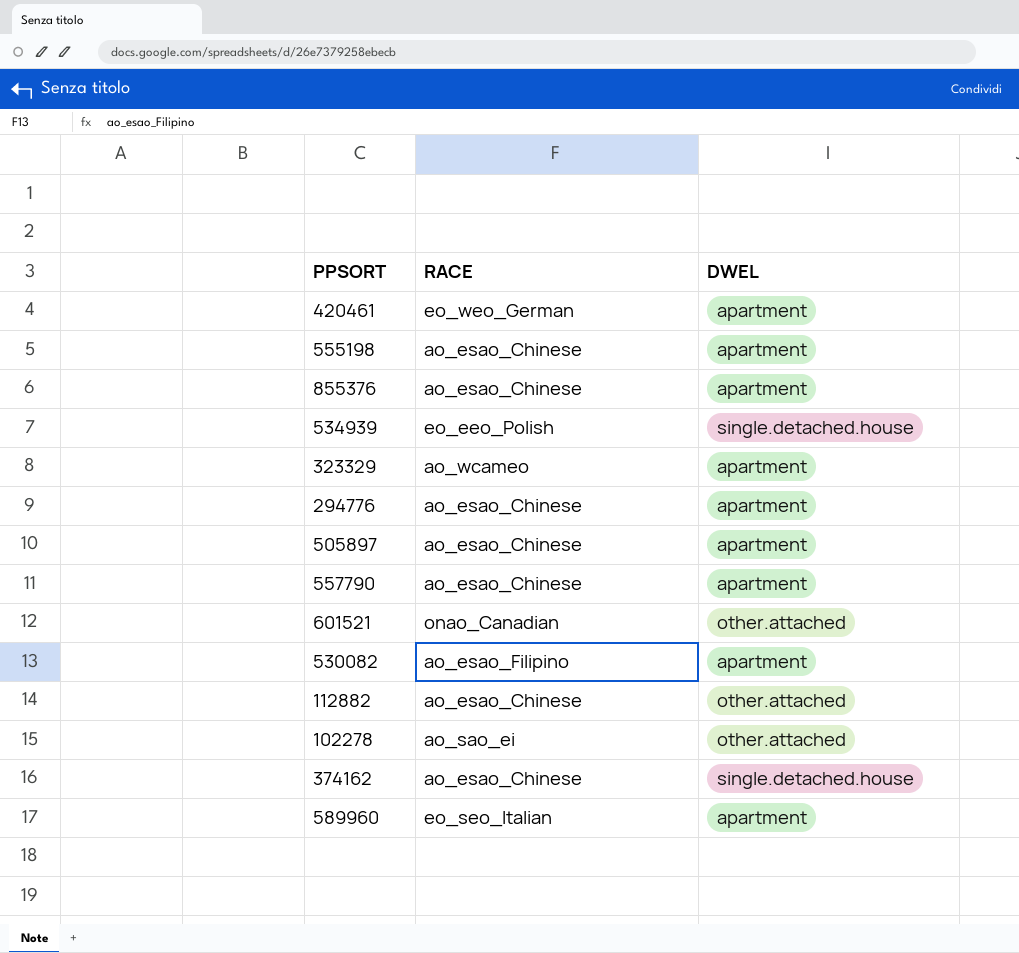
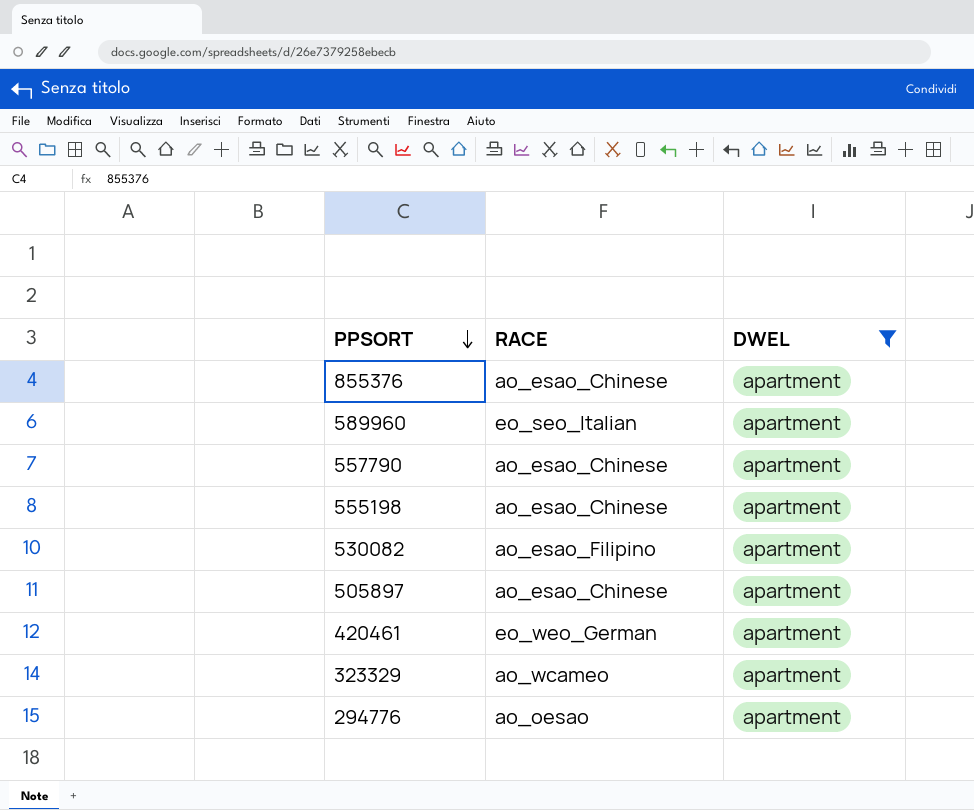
filter: none -> DWEL = apartment
row order: none -> PPSORT descending
294776 | RACE: ao_esao_Chinese -> ao_oesao

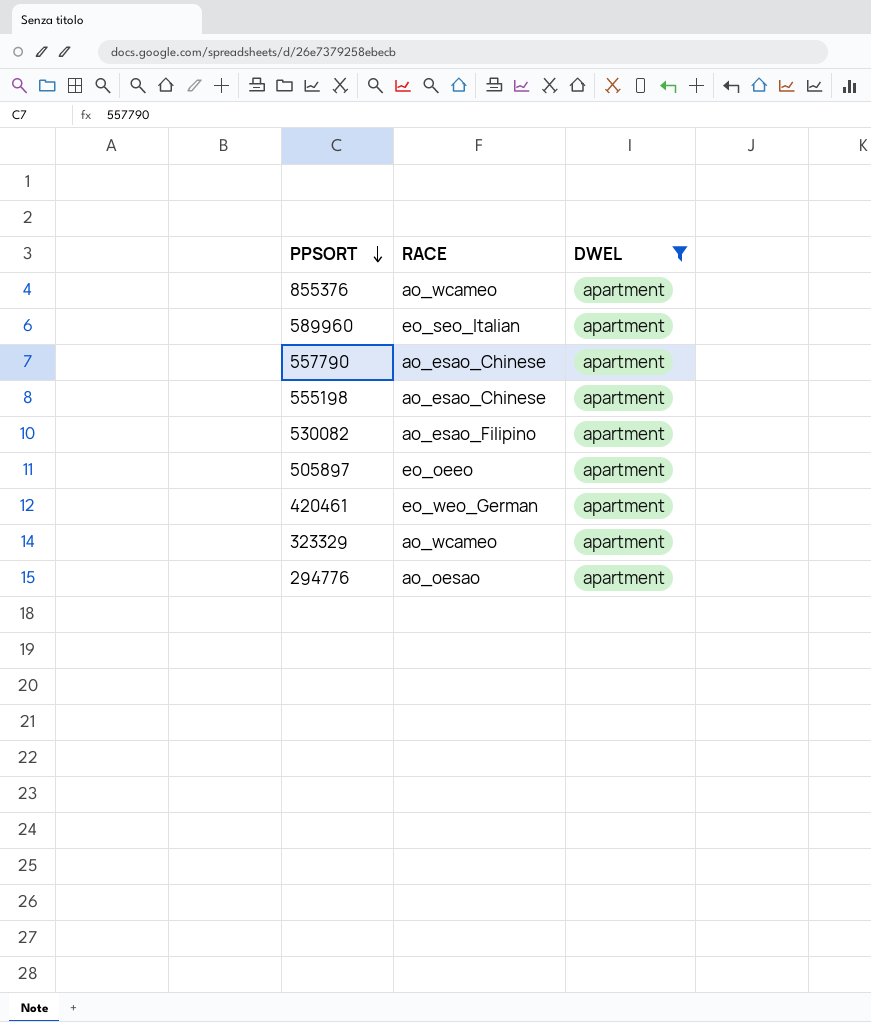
855376 | RACE: ao_esao_Chinese -> ao_wcameo
505897 | RACE: ao_esao_Chinese -> eo_oeeo

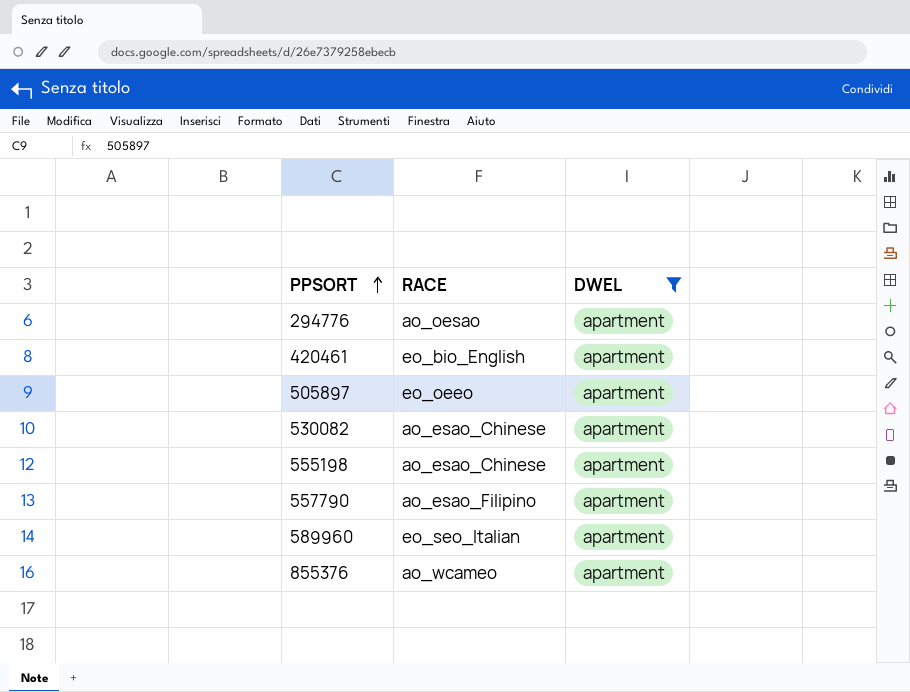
row order: PPSORT descending -> PPSORT ascending
row 323329: ao_wcameo | apartment -> none
420461 | RACE: eo_weo_German -> eo_bio_English
530082 | RACE: ao_esao_Filipino -> ao_esao_Chinese
557790 | RACE: ao_esao_Chinese -> ao_esao_Filipino

